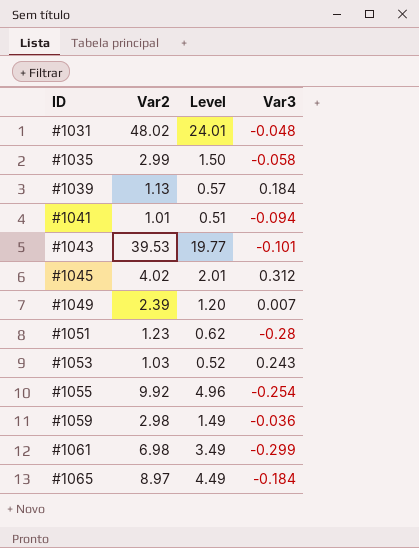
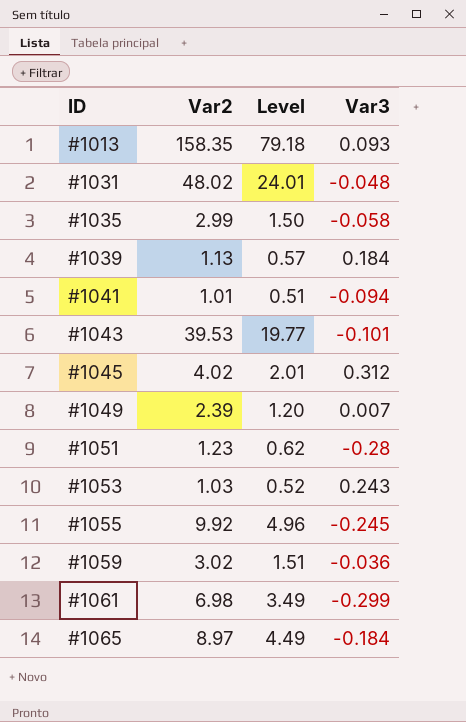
row #1013: none -> 158.35 | 79.18 | 0.093
#1055 | Var3: -0.254 -> -0.245
#1059 | Var2: 2.98 -> 3.02
#1059 | Level: 1.49 -> 1.51

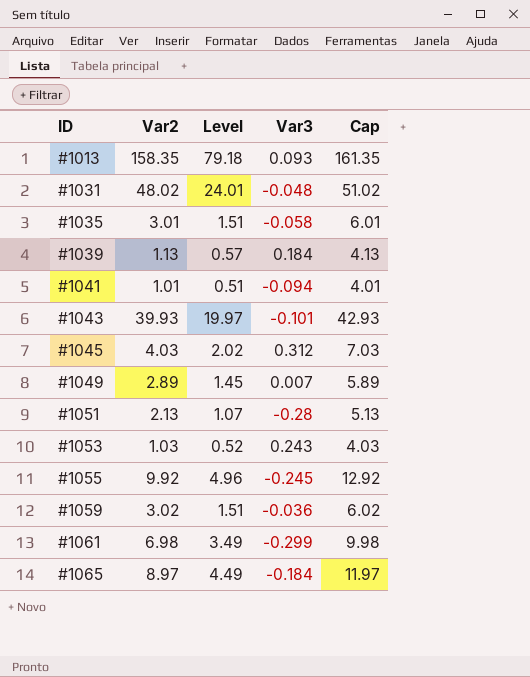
column Cap | formula: none -> [Var2] + 3
#1035 | Var2: 2.99 -> 3.01
#1035 | Level: 1.50 -> 1.51
#1043 | Var2: 39.53 -> 39.93
#1043 | Level: 19.77 -> 19.97
#1045 | Var2: 4.02 -> 4.03
#1045 | Level: 2.01 -> 2.02
#1049 | Var2: 2.39 -> 2.89
#1049 | Level: 1.20 -> 1.45
#1051 | Var2: 1.23 -> 2.13
#1051 | Level: 0.62 -> 1.07

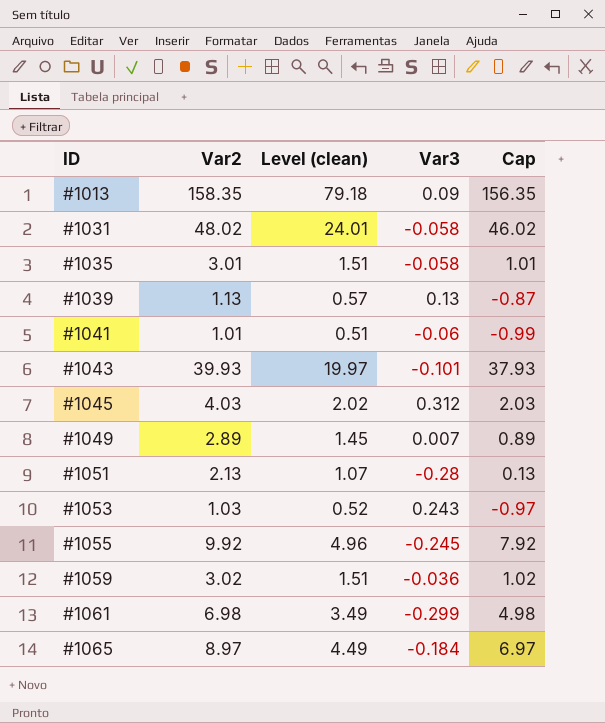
column name: Level -> Level (clean)
column Cap | formula: [Var2] + 3 -> [Var2] - 2
#1013 | Var3: 0.093 -> 0.09
#1031 | Var3: -0.048 -> -0.058
#1039 | Var3: 0.184 -> 0.13
#1041 | Var3: -0.094 -> -0.06

